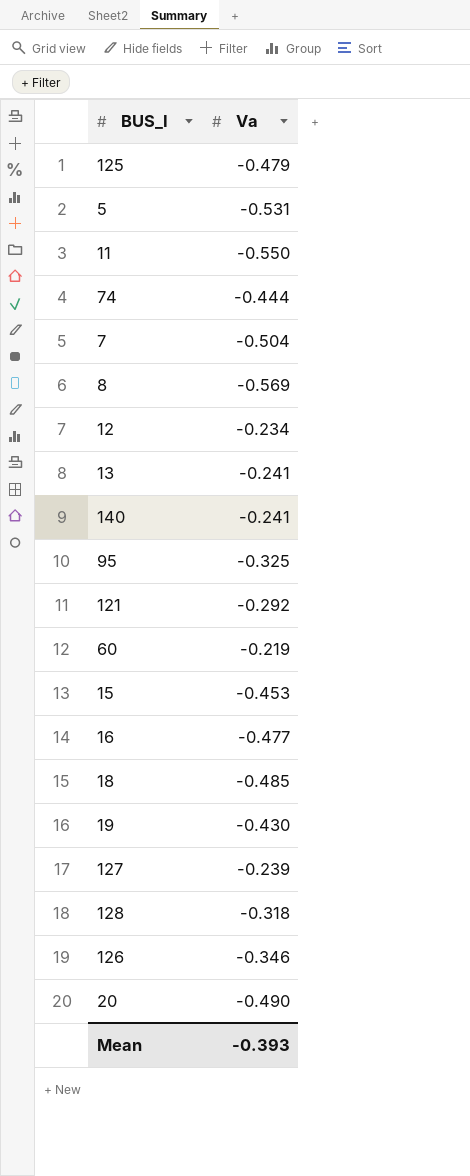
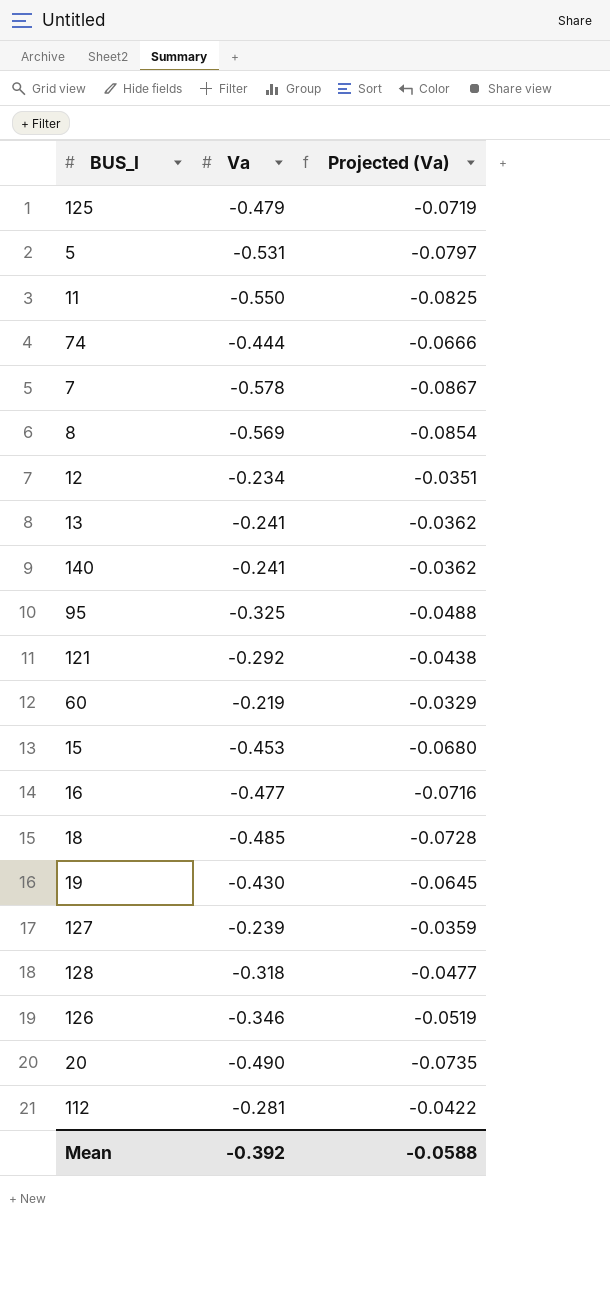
column Projected (Va) | formula: none -> [Va] * 0.15
7 | Va: -0.504 -> -0.578
row 112: none -> -0.281 | -0.0422
Mean | Va: -0.393 -> -0.392

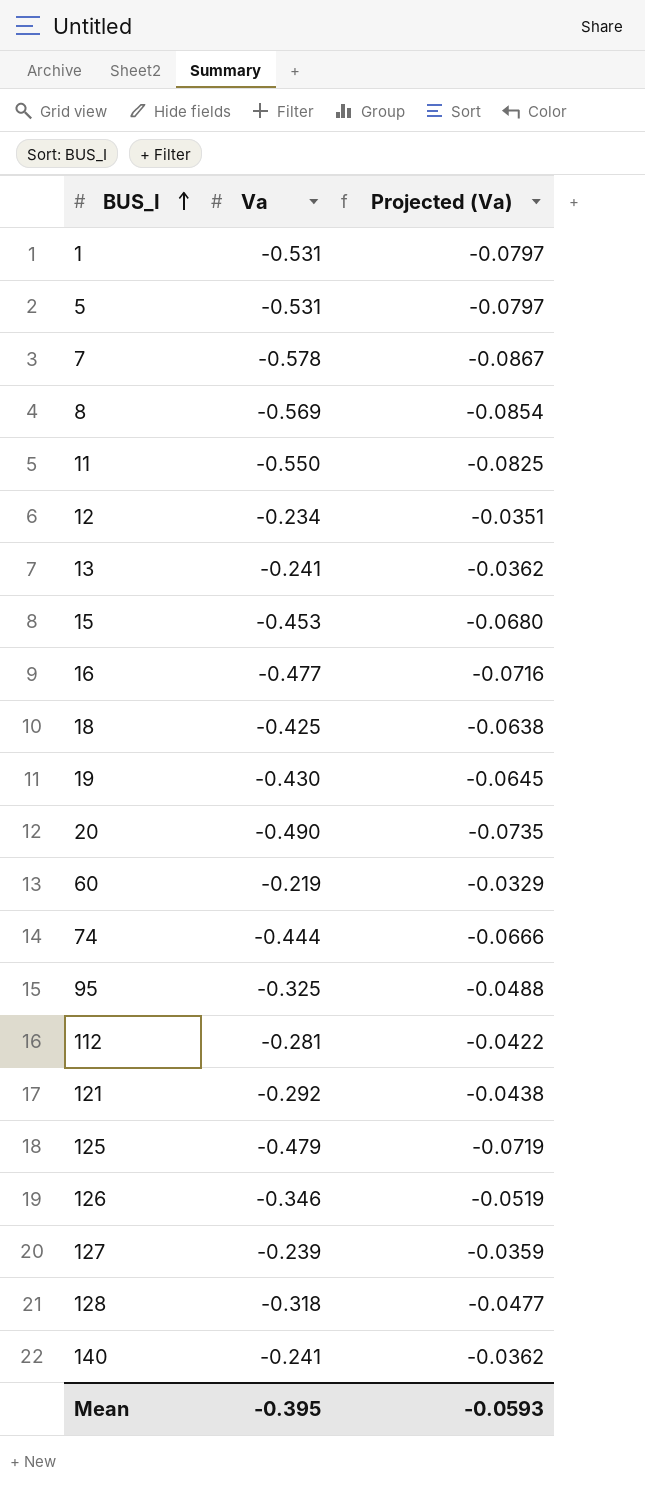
row order: none -> BUS_I ascending
row 1: none -> -0.531 | -0.0797
18 | Va: -0.485 -> -0.425
18 | Projected (Va): -0.0728 -> -0.0638
Mean | Va: -0.392 -> -0.395
Mean | Projected (Va): -0.0588 -> -0.0593

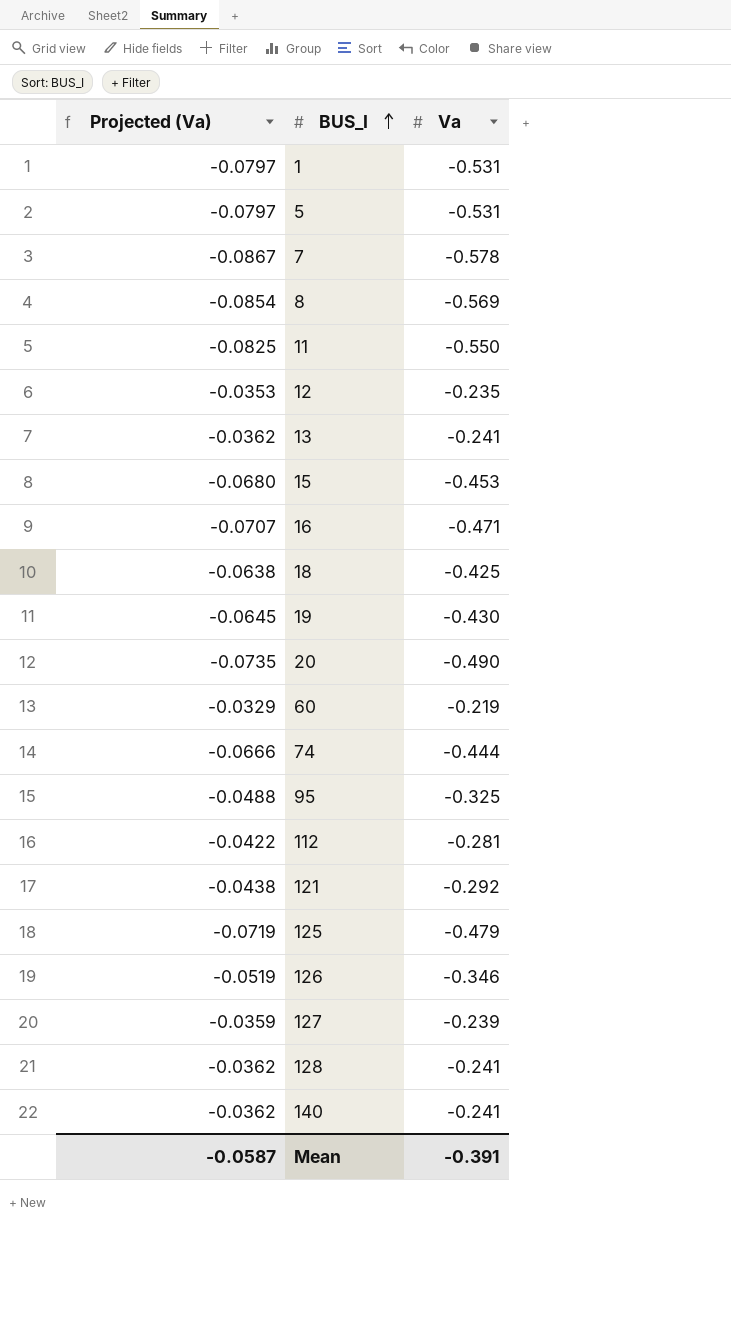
column Projected (Va) | position: 3 -> 1
12 | Projected (Va): -0.0351 -> -0.0353
12 | Va: -0.234 -> -0.235
16 | Projected (Va): -0.0716 -> -0.0707
16 | Va: -0.477 -> -0.471
128 | Projected (Va): -0.0477 -> -0.0362
128 | Va: -0.318 -> -0.241
Mean | Projected (Va): -0.0593 -> -0.0587
Mean | Va: -0.395 -> -0.391

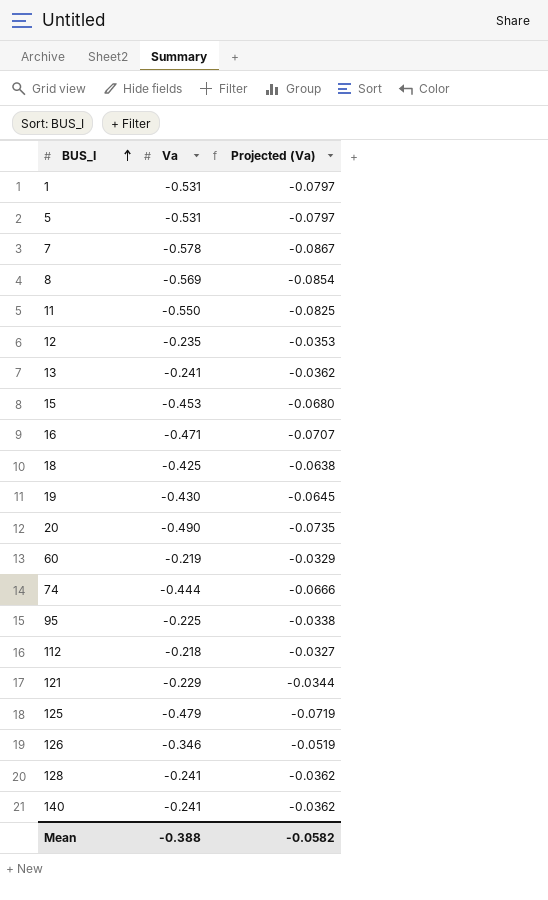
column Projected (Va) | position: 1 -> 3
row 127: -0.0359 | -0.239 -> none
95 | Va: -0.325 -> -0.225
95 | Projected (Va): -0.0488 -> -0.0338
112 | Va: -0.281 -> -0.218
112 | Projected (Va): -0.0422 -> -0.0327
121 | Va: -0.292 -> -0.229
121 | Projected (Va): -0.0438 -> -0.0344
Mean | Va: -0.391 -> -0.388
Mean | Projected (Va): -0.0587 -> -0.0582

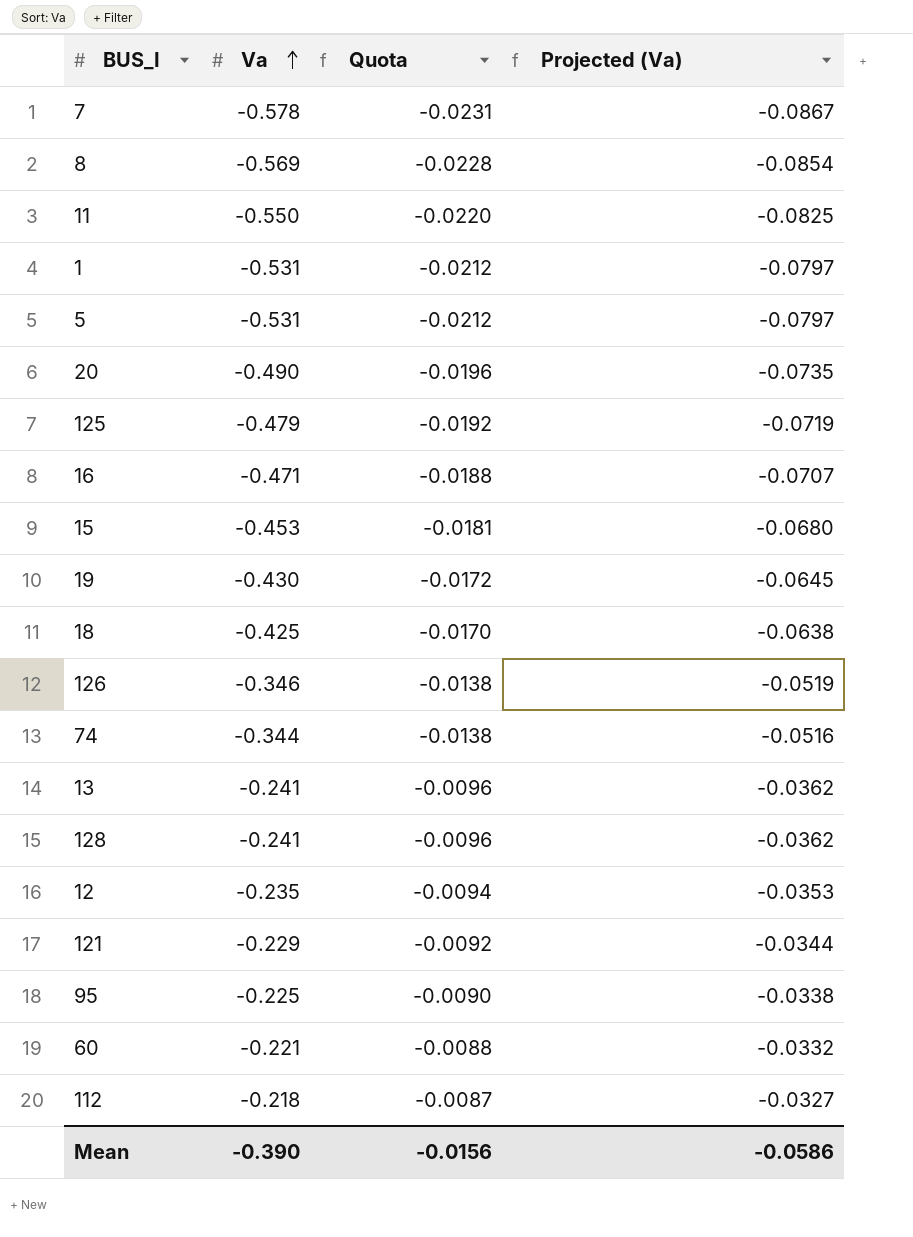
row order: BUS_I ascending -> Va ascending
column Quota | formula: none -> [Va] * 0.04
row 140: -0.241 | -0.0362 -> none
74 | Va: -0.444 -> -0.344
74 | Projected (Va): -0.0666 -> -0.0516
60 | Va: -0.219 -> -0.221
60 | Projected (Va): -0.0329 -> -0.0332
Mean | Va: -0.388 -> -0.390
Mean | Projected (Va): -0.0582 -> -0.0586

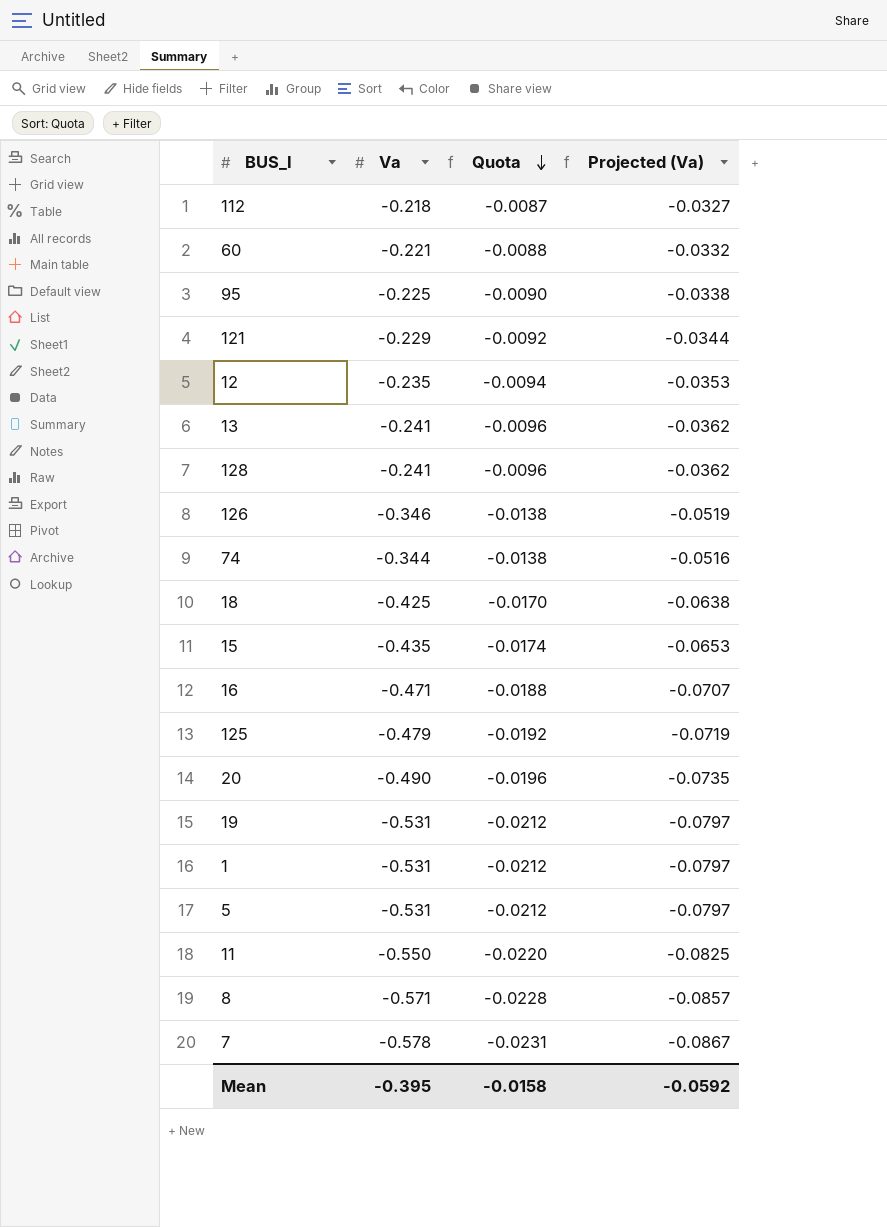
row order: Va ascending -> Quota descending
15 | Va: -0.453 -> -0.435
15 | Quota: -0.0181 -> -0.0174
15 | Projected (Va): -0.0680 -> -0.0653
19 | Va: -0.430 -> -0.531
19 | Quota: -0.0172 -> -0.0212
19 | Projected (Va): -0.0645 -> -0.0797
8 | Va: -0.569 -> -0.571
8 | Projected (Va): -0.0854 -> -0.0857
Mean | Va: -0.390 -> -0.395
Mean | Quota: -0.0156 -> -0.0158
Mean | Projected (Va): -0.0586 -> -0.0592

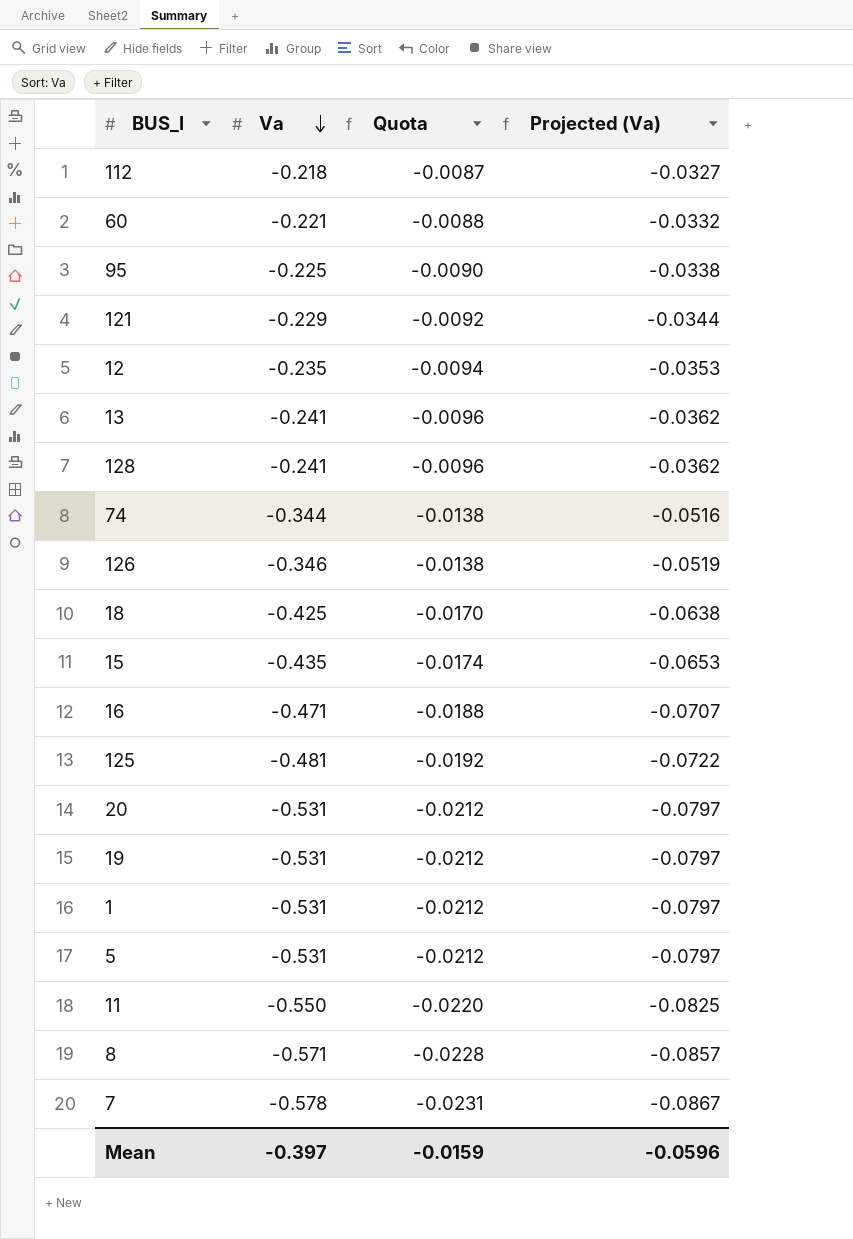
row order: Quota descending -> Va descending
125 | Va: -0.479 -> -0.481
125 | Projected (Va): -0.0719 -> -0.0722
20 | Va: -0.490 -> -0.531
20 | Quota: -0.0196 -> -0.0212
20 | Projected (Va): -0.0735 -> -0.0797
Mean | Va: -0.395 -> -0.397
Mean | Quota: -0.0158 -> -0.0159
Mean | Projected (Va): -0.0592 -> -0.0596

